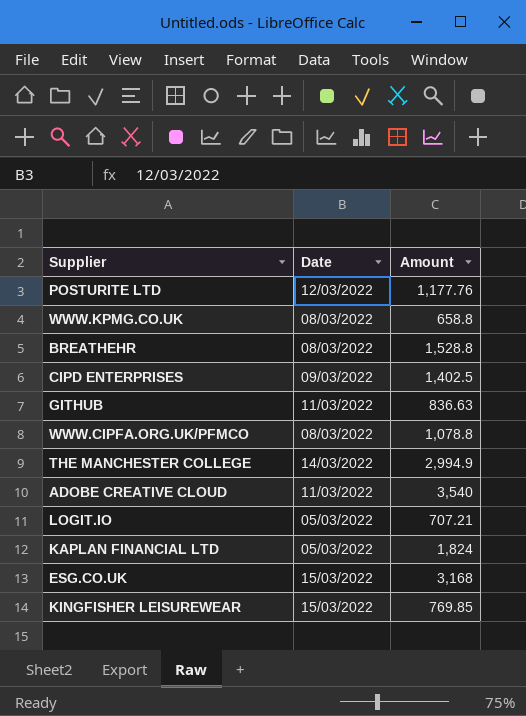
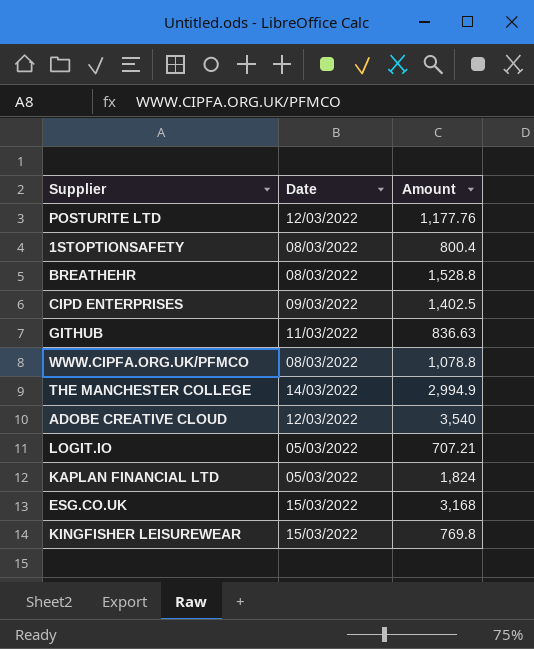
row WWW.KPMG.CO.UK: 08/03/2022 | 658.8 -> none
row 1STOPTIONSAFETY: none -> 08/03/2022 | 800.4
ADOBE CREATIVE CLOUD | Date: 11/03/2022 -> 12/03/2022
KINGFISHER LEISUREWEAR | Amount: 769.85 -> 769.8

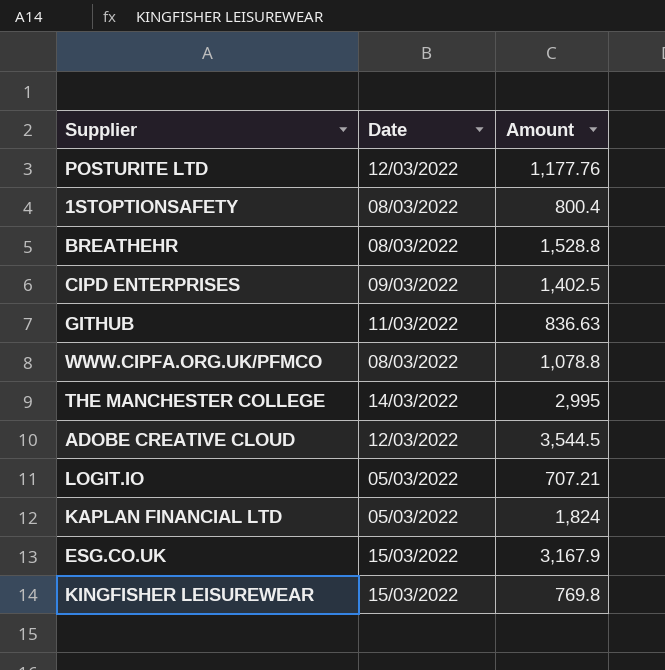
THE MANCHESTER COLLEGE | Amount: 2,994.9 -> 2,995
ADOBE CREATIVE CLOUD | Amount: 3,540 -> 3,544.5
ESG.CO.UK | Amount: 3,168 -> 3,167.9

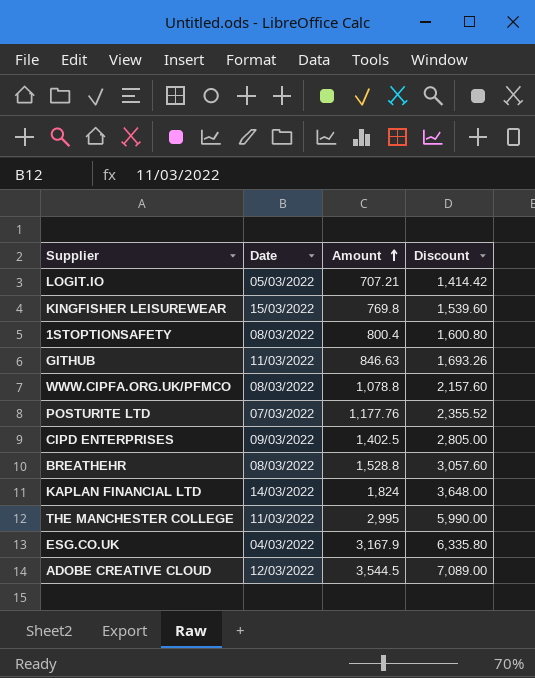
row order: none -> Amount ascending
column Discount | formula: none -> [Amount] * 2
GITHUB | Amount: 836.63 -> 846.63
POSTURITE LTD | Date: 12/03/2022 -> 07/03/2022
KAPLAN FINANCIAL LTD | Date: 05/03/2022 -> 14/03/2022
THE MANCHESTER COLLEGE | Date: 14/03/2022 -> 11/03/2022
ESG.CO.UK | Date: 15/03/2022 -> 04/03/2022

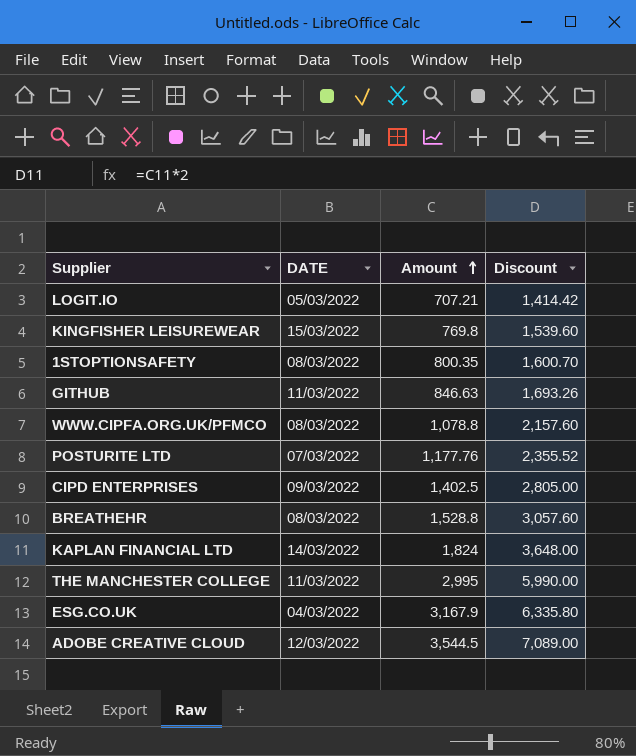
column name: Date -> DATE
1STOPTIONSAFETY | Amount: 800.4 -> 800.35
1STOPTIONSAFETY | Discount: 1,600.80 -> 1,600.70

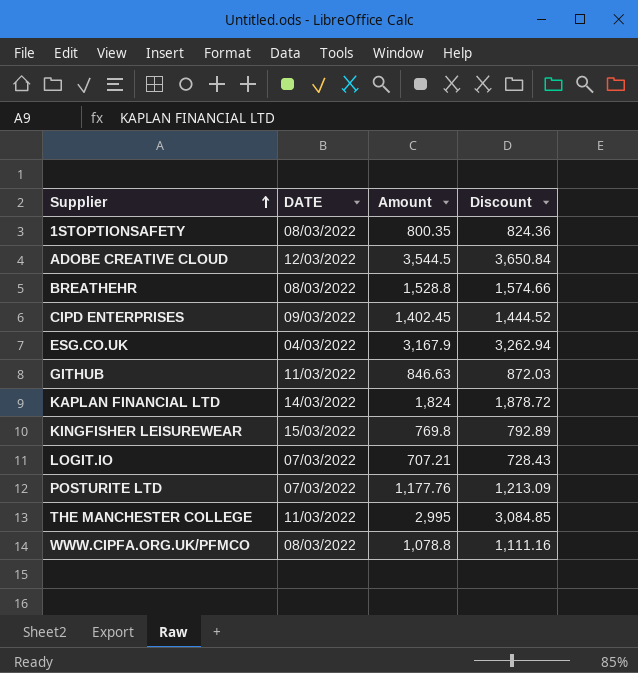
row order: Amount ascending -> Supplier ascending
column Discount | formula: [Amount] * 2 -> [Amount] * 1.03
CIPD ENTERPRISES | Amount: 1,402.5 -> 1,402.45
LOGIT.IO | DATE: 05/03/2022 -> 07/03/2022

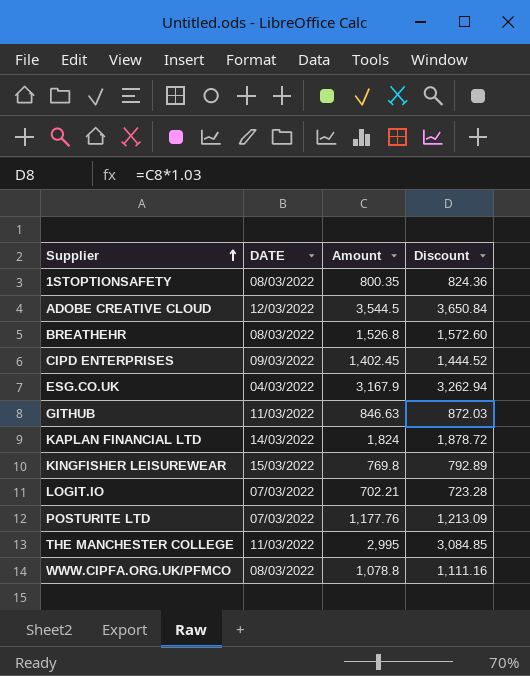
BREATHEHR | Amount: 1,528.8 -> 1,526.8
BREATHEHR | Discount: 1,574.66 -> 1,572.60
LOGIT.IO | Amount: 707.21 -> 702.21
LOGIT.IO | Discount: 728.43 -> 723.28

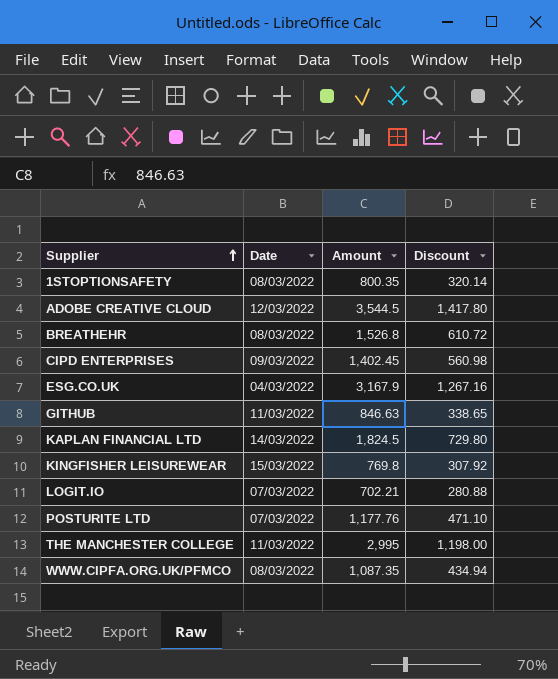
column name: DATE -> Date
column Discount | formula: [Amount] * 1.03 -> [Amount] * 0.4
KAPLAN FINANCIAL LTD | Amount: 1,824 -> 1,824.5
WWW.CIPFA.ORG.UK/PFMCO | Amount: 1,078.8 -> 1,087.35

